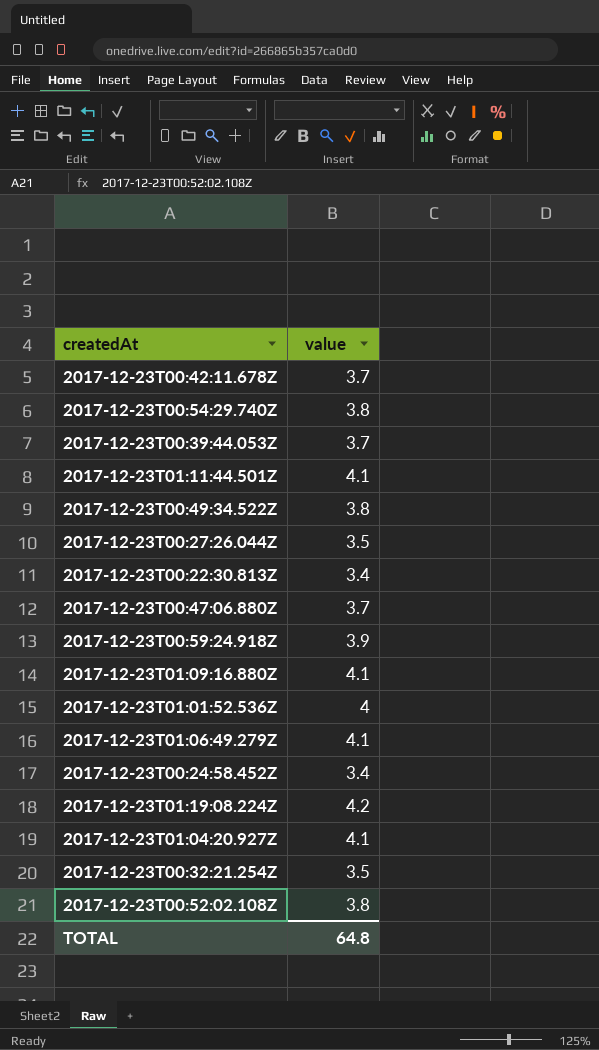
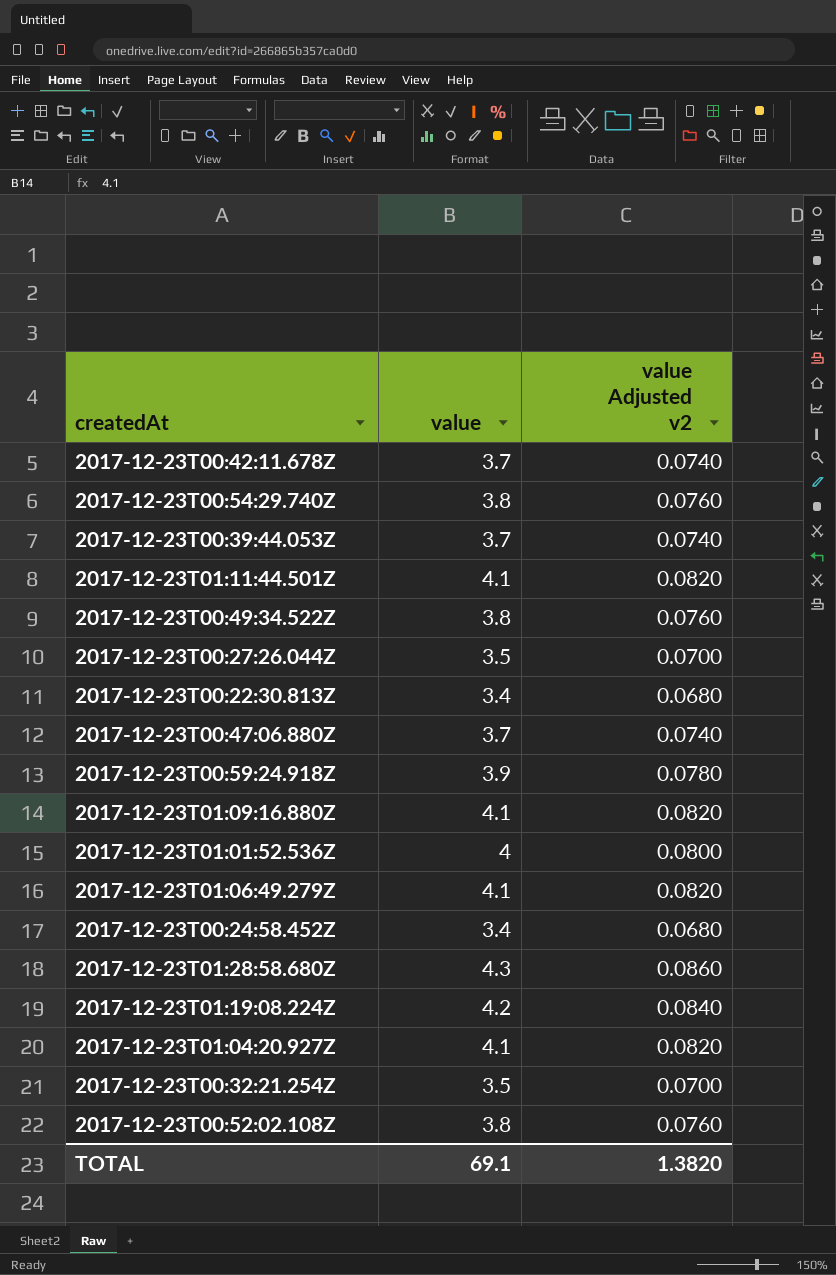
column value Adjusted v2 | formula: none -> [value] * 0.02
row 2017-12-23T01:28:58.680Z: none -> 4.3 | 0.0860
TOTAL | value: 64.8 -> 69.1

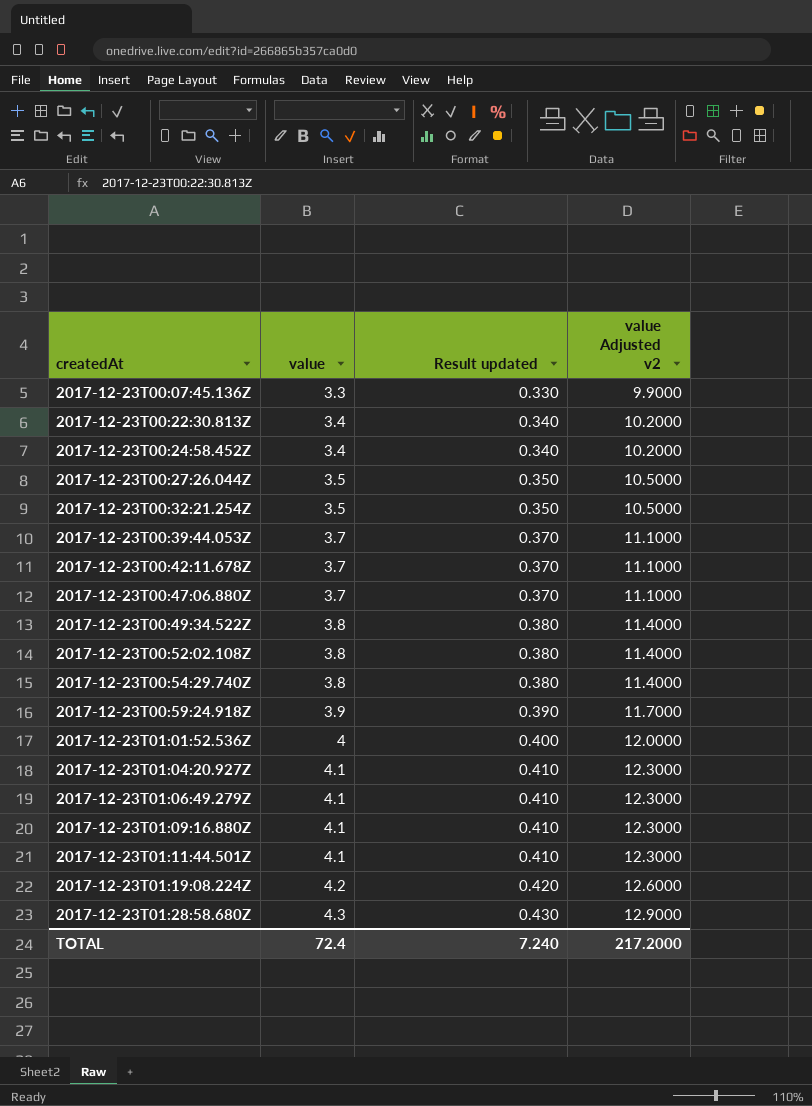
row order: none -> createdAt ascending
column Result updated | formula: none -> [value] * 0.1
column value Adjusted v2 | formula: [value] * 0.02 -> [value] * 3
row 2017-12-23T00:07:45.136Z: none -> 3.3 | 0.330 | 9.9000
TOTAL | value: 69.1 -> 72.4
TOTAL | value Adjusted v2: 1.3820 -> 217.2000

